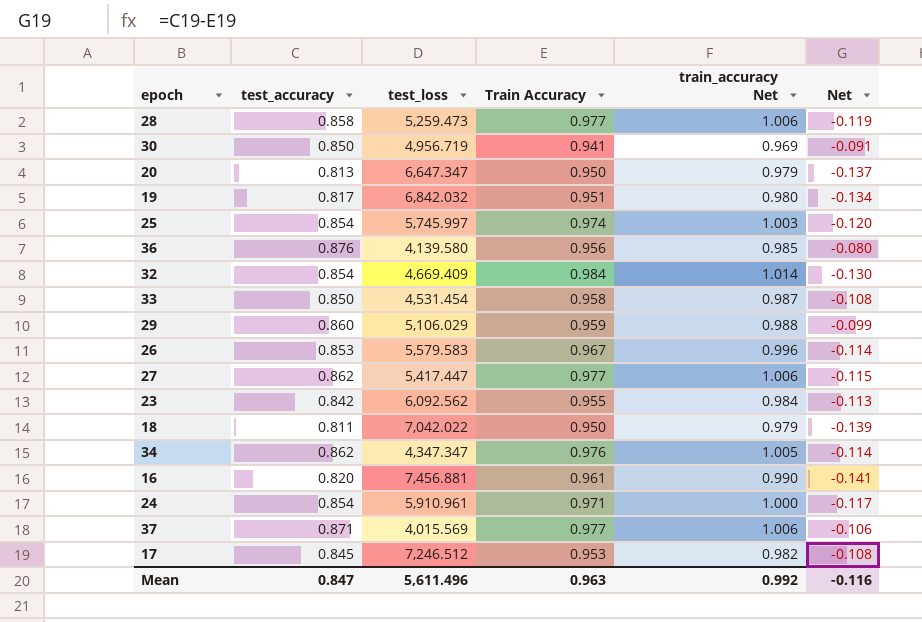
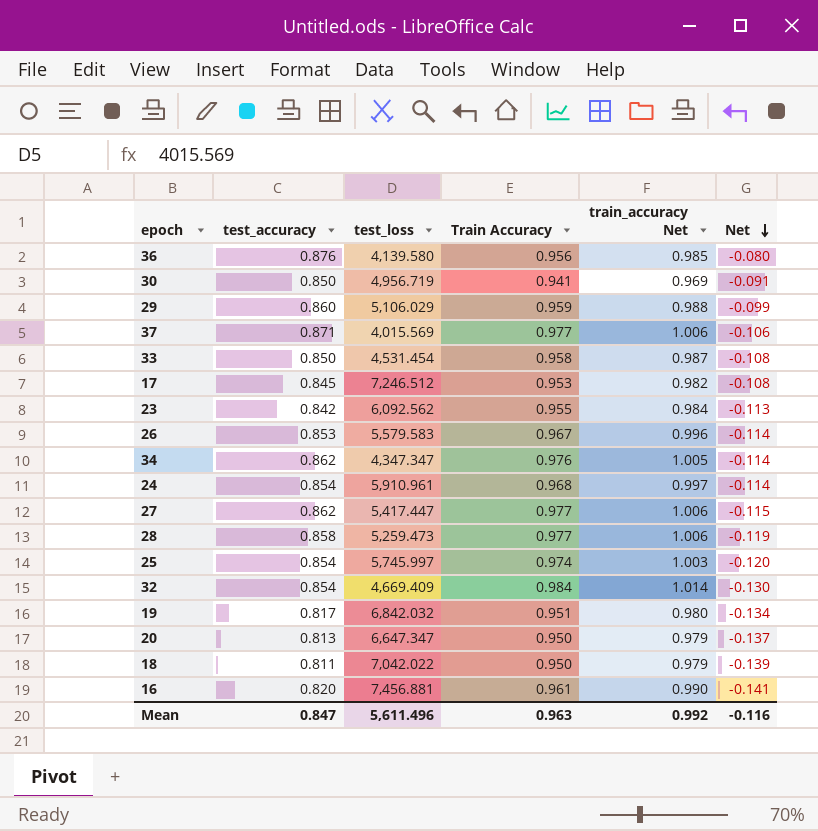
row order: none -> Net descending
24 | Train Accuracy: 0.971 -> 0.968
24 | train_accuracy Net: 1.000 -> 0.997
24 | Net: -0.117 -> -0.114

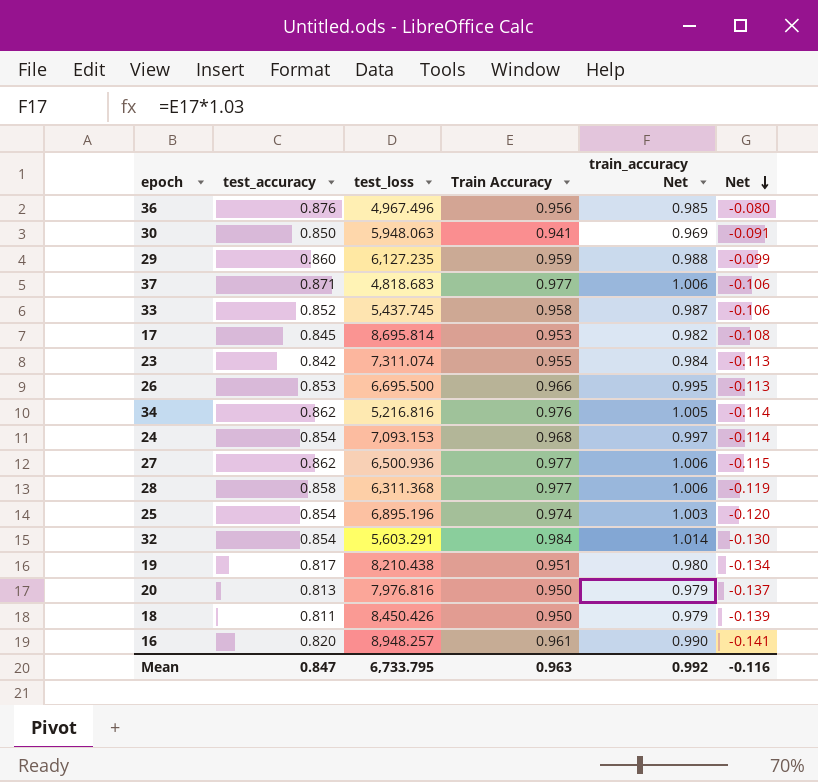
36 | test_loss: 4,139.580 -> 4,967.496
30 | test_loss: 4,956.719 -> 5,948.063
29 | test_loss: 5,106.029 -> 6,127.235
37 | test_loss: 4,015.569 -> 4,818.683
33 | test_accuracy: 0.850 -> 0.852
33 | test_loss: 4,531.454 -> 5,437.745
33 | Net: -0.108 -> -0.106
17 | test_loss: 7,246.512 -> 8,695.814
23 | test_loss: 6,092.562 -> 7,311.074
26 | test_loss: 5,579.583 -> 6,695.500
26 | Train Accuracy: 0.967 -> 0.966
26 | train_accuracy Net: 0.996 -> 0.995
26 | Net: -0.114 -> -0.113
34 | test_loss: 4,347.347 -> 5,216.816
24 | test_loss: 5,910.961 -> 7,093.153
27 | test_loss: 5,417.447 -> 6,500.936
28 | test_loss: 5,259.473 -> 6,311.368
25 | test_loss: 5,745.997 -> 6,895.196
32 | test_loss: 4,669.409 -> 5,603.291
19 | test_loss: 6,842.032 -> 8,210.438
20 | test_loss: 6,647.347 -> 7,976.816
18 | test_loss: 7,042.022 -> 8,450.426
16 | test_loss: 7,456.881 -> 8,948.257
Mean | test_loss: 5,611.496 -> 6,733.795

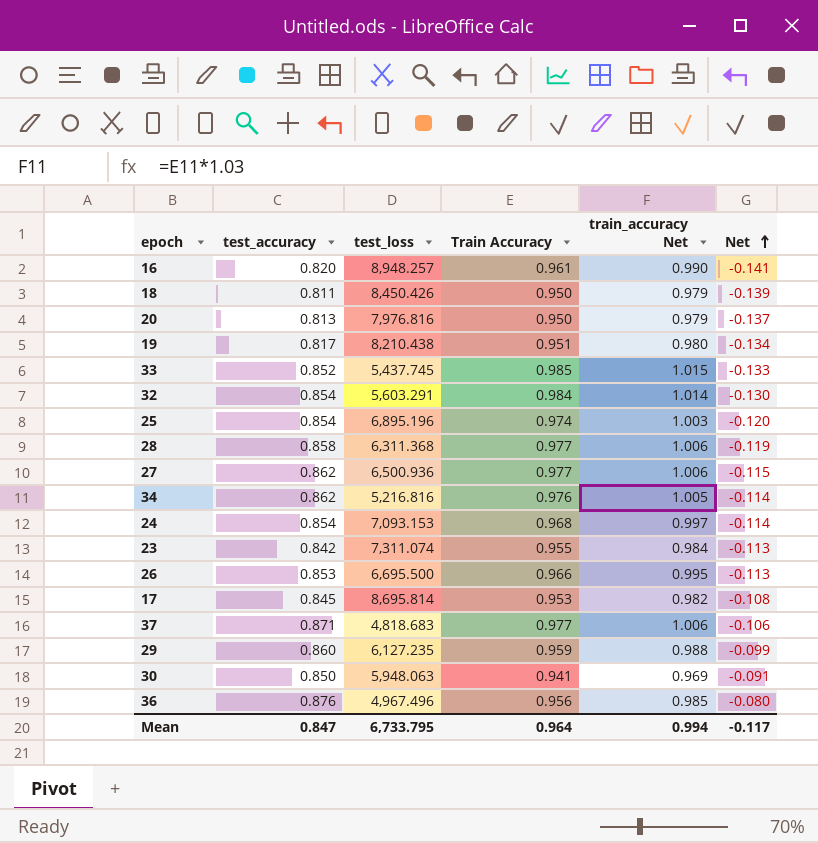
row order: Net descending -> Net ascending
33 | Train Accuracy: 0.958 -> 0.985
33 | train_accuracy Net: 0.987 -> 1.015
33 | Net: -0.106 -> -0.133
Mean | Train Accuracy: 0.963 -> 0.964
Mean | train_accuracy Net: 0.992 -> 0.994
Mean | Net: -0.116 -> -0.117

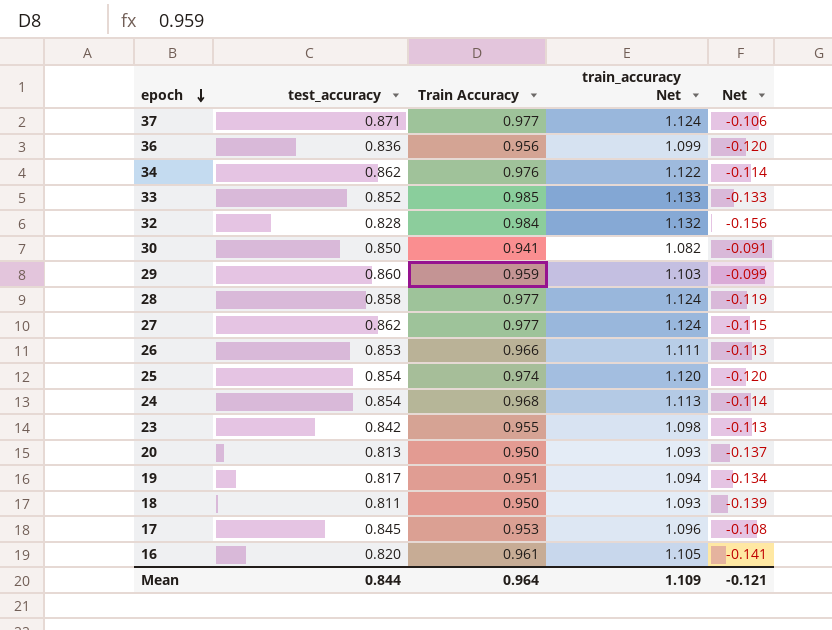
row order: Net ascending -> epoch descending
column test_loss | position: 3 -> none
column train_accuracy Net | formula: [Train Accuracy] * 1.03 -> [Train Accuracy] * 1.15
36 | test_accuracy: 0.876 -> 0.836
36 | Net: -0.080 -> -0.120
32 | test_accuracy: 0.854 -> 0.828
32 | Net: -0.130 -> -0.156
Mean | test_accuracy: 0.847 -> 0.844
Mean | train_accuracy Net: 0.994 -> 1.109
Mean | Net: -0.117 -> -0.121

